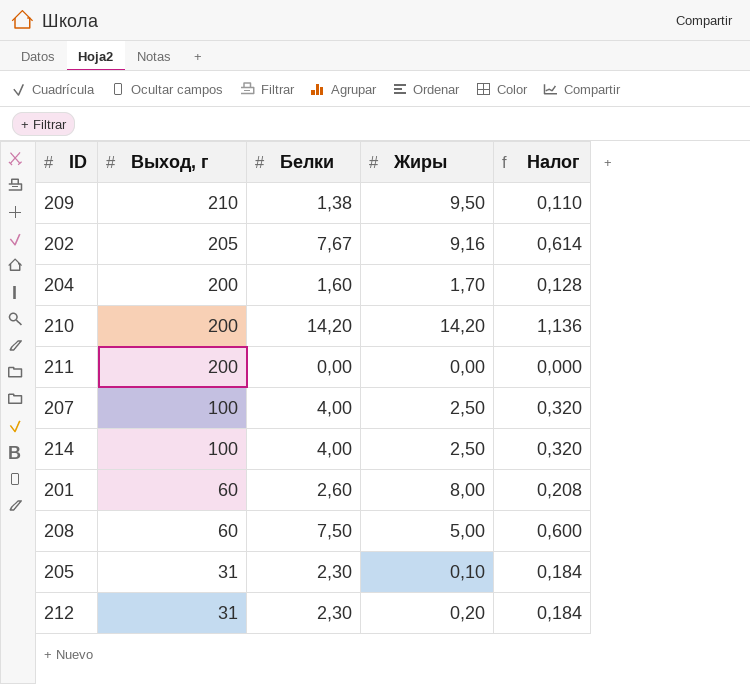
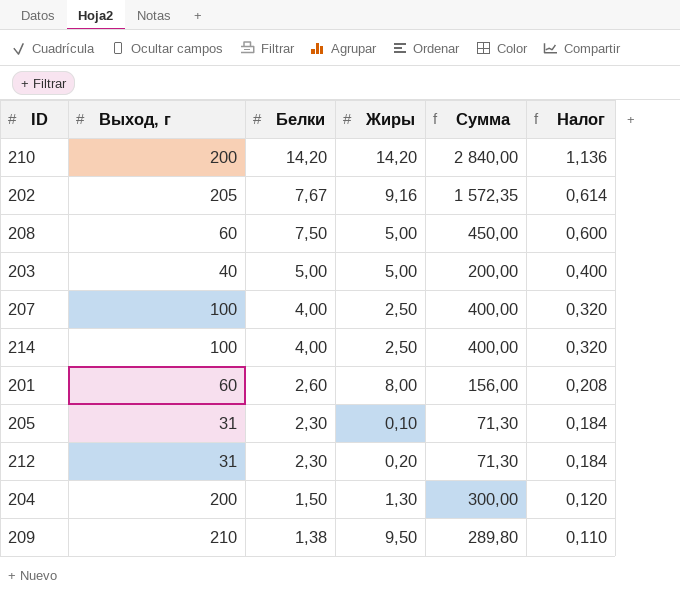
row order: Выход, г descending -> Белки descending
column Сумма | formula: none -> [Выход, г] * [Белки]
row 211: 200 | 0,00 | 0,00 | 0,000 -> none
row 203: none -> 40 | 5,00 | 5,00 | 200,00 | 0,400
204 | Белки: 1,60 -> 1,50
204 | Жиры: 1,70 -> 1,30
204 | Налог: 0,128 -> 0,120

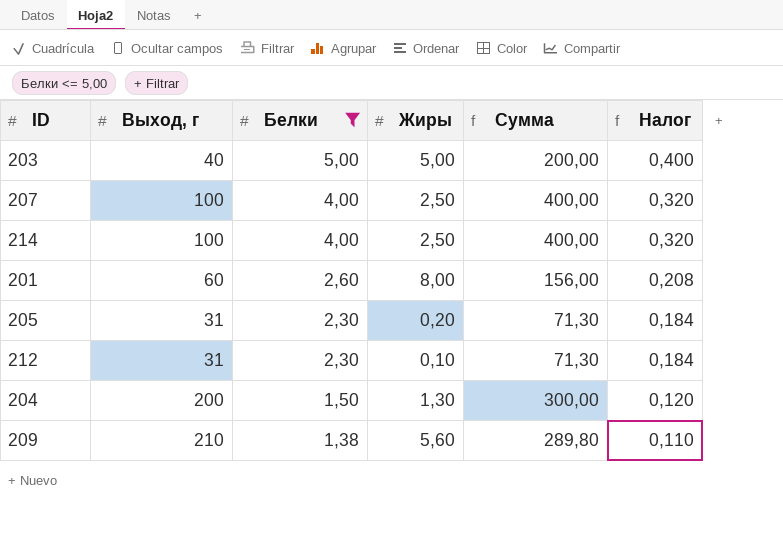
filter: none -> Белки <= 5,00
205 | Жиры: 0,10 -> 0,20
212 | Жиры: 0,20 -> 0,10
209 | Жиры: 9,50 -> 5,60

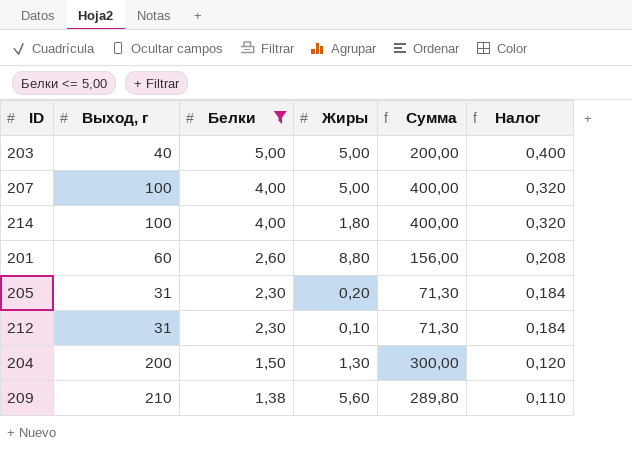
207 | Жиры: 2,50 -> 5,00
214 | Жиры: 2,50 -> 1,80
201 | Жиры: 8,00 -> 8,80

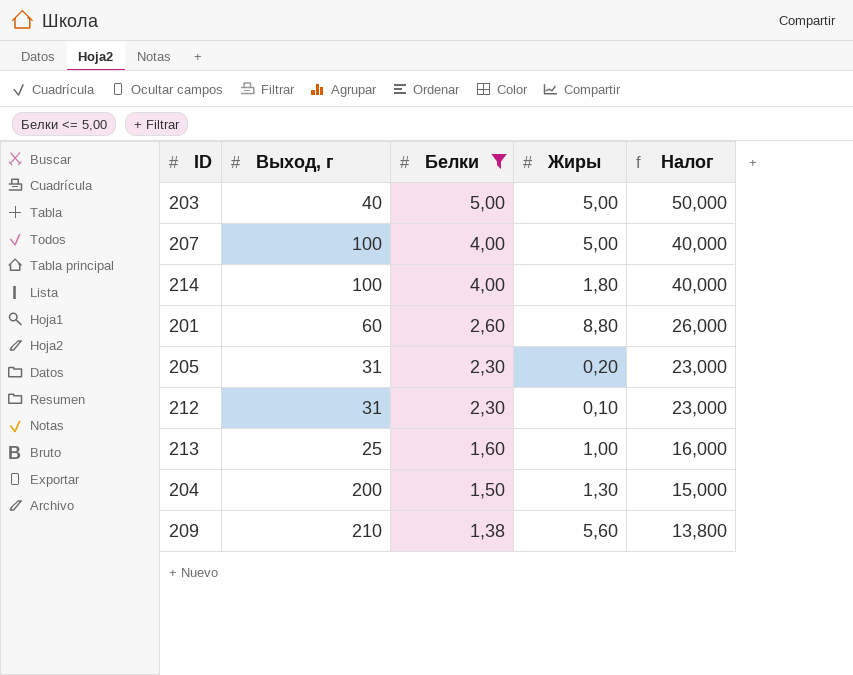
column Сумма | formula: [Выход, г] * [Белки] -> none
column Налог | formula: [Белки] * 0,08 -> [Белки] * 10
row 213: none -> 25 | 1,60 | 1,00 | 16,000

